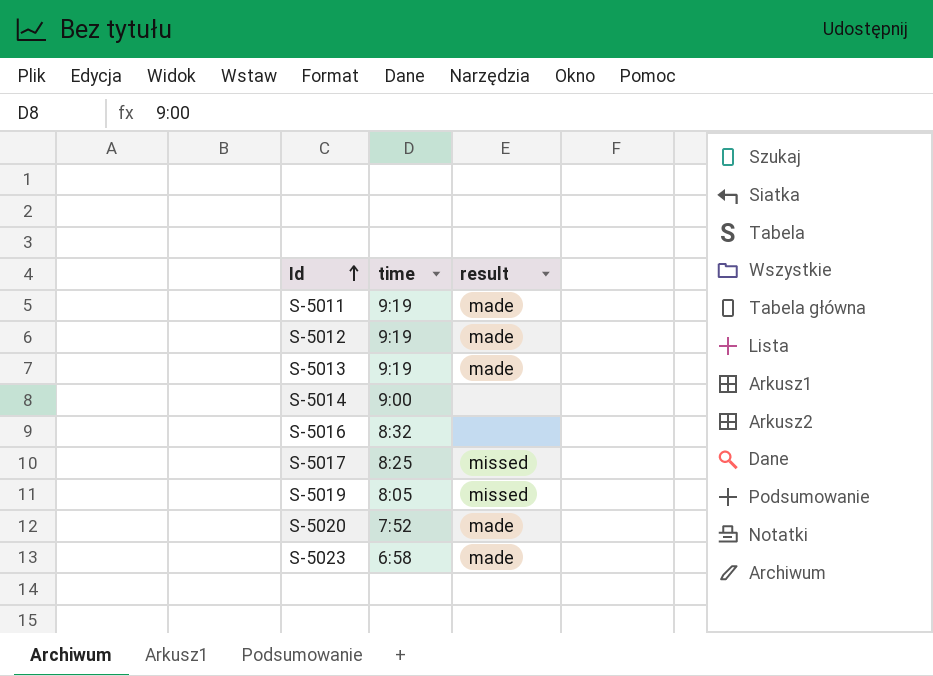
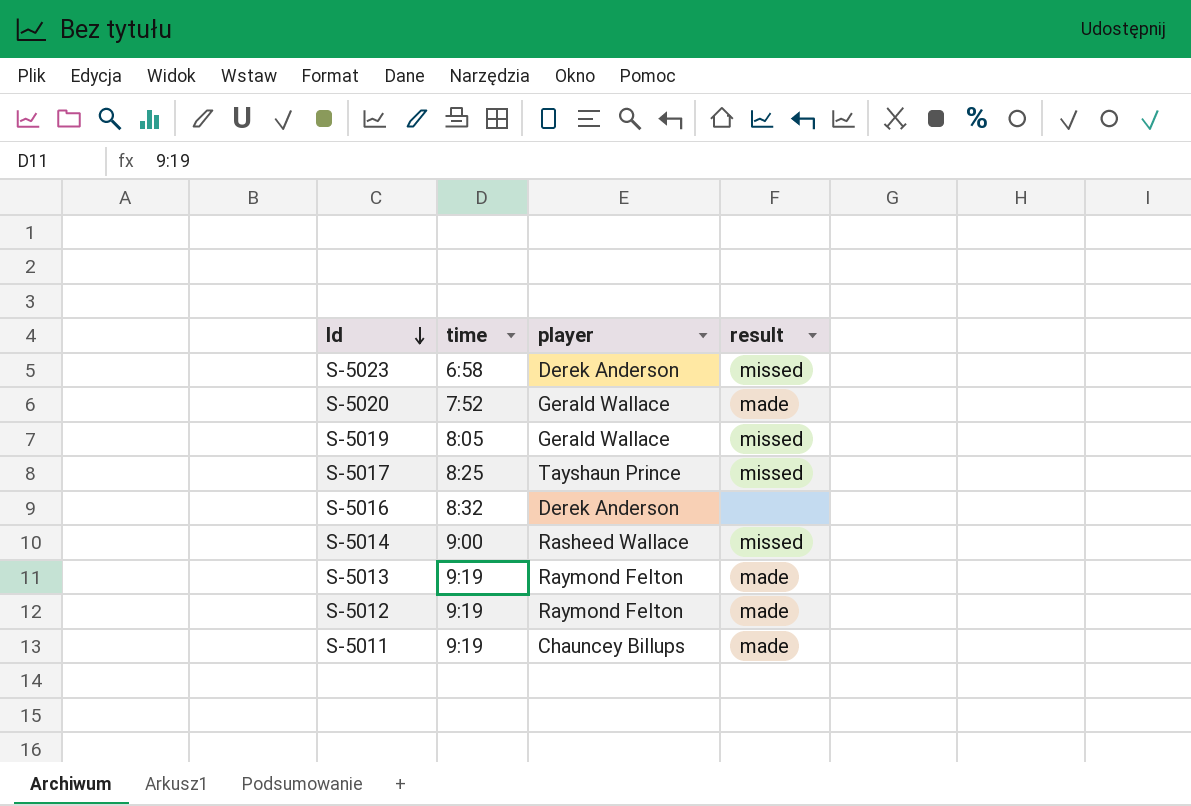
row order: Id ascending -> Id descending
column player | position: none -> 3
S-5023 | result: made -> missed
S-5014 | result: none -> missed

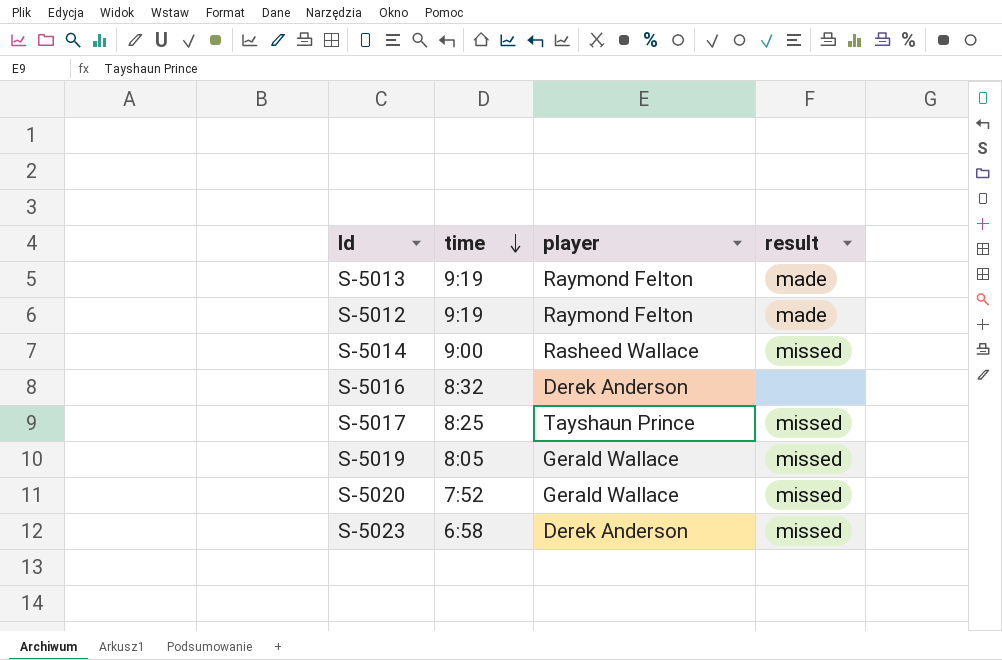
row order: Id descending -> time descending
row S-5011: 9:19 | Chauncey Billups | made -> none
S-5020 | result: made -> missed

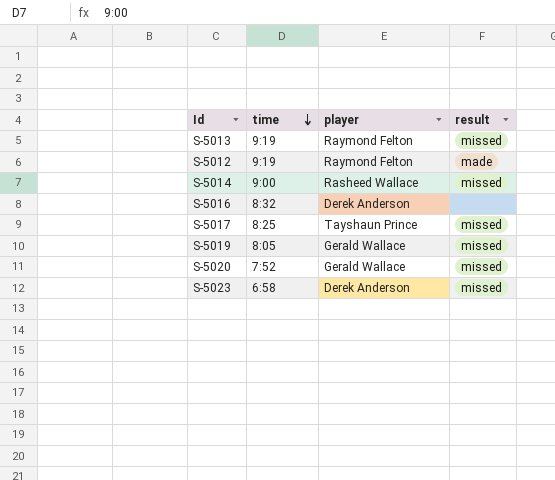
S-5013 | result: made -> missed

